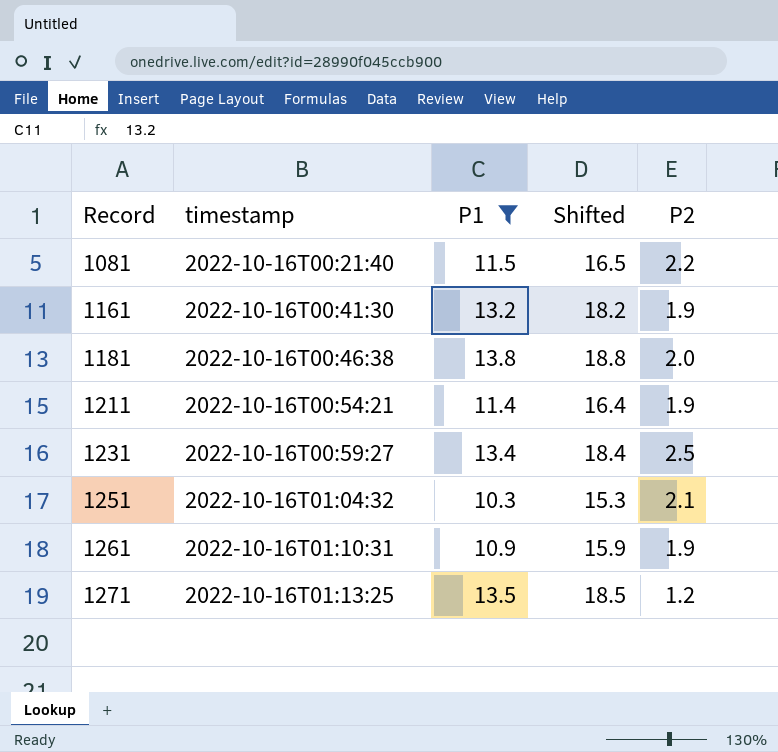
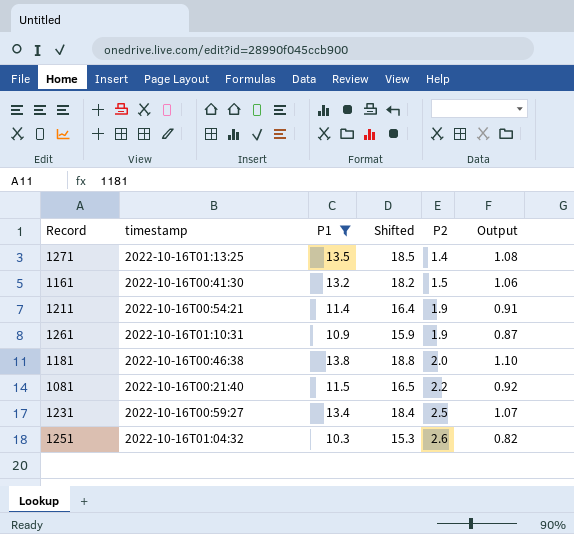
row order: Record ascending -> P2 ascending
column Output | formula: none -> [P1] * 0.08
1271 | P2: 1.2 -> 1.4
1161 | P2: 1.9 -> 1.5
1251 | P2: 2.1 -> 2.6

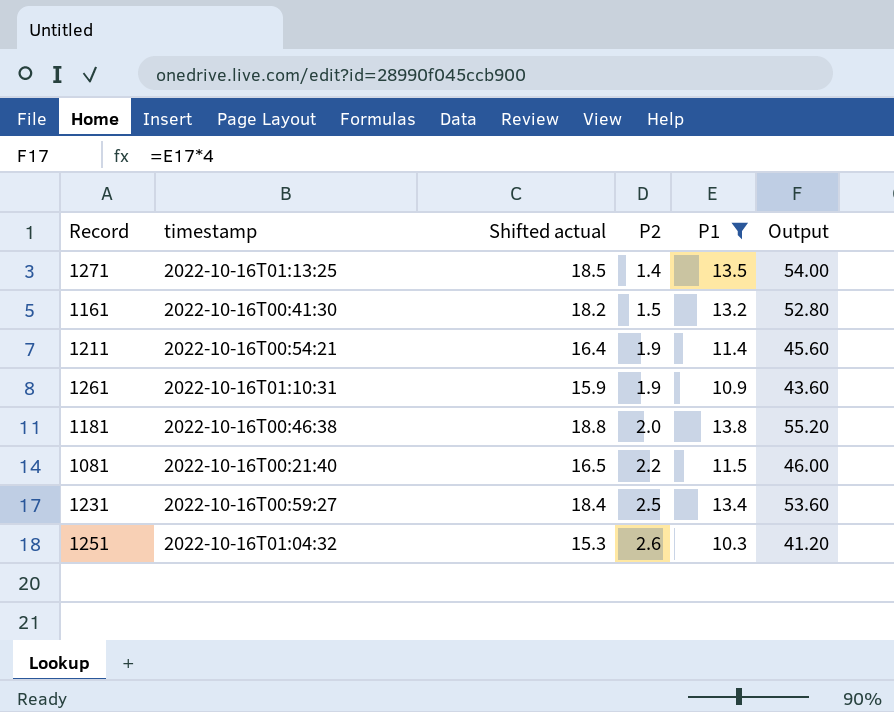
column name: Shifted -> Shifted actual
column P1 | position: 3 -> 5
column Output | formula: [P1] * 0.08 -> [P1] * 4

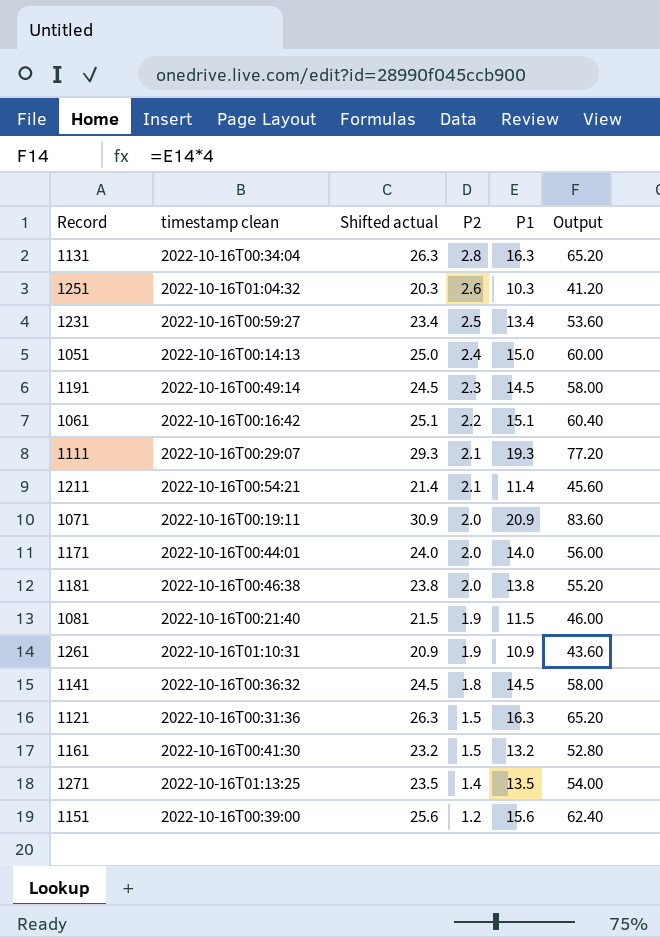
filter: P1 <= 13.8 -> none
row order: P2 ascending -> P2 descending
column name: timestamp -> timestamp clean
column Shifted actual | formula: [P1] + 5 -> [P1] + 10
1211 | P2: 1.9 -> 2.1
1081 | P2: 2.2 -> 1.9

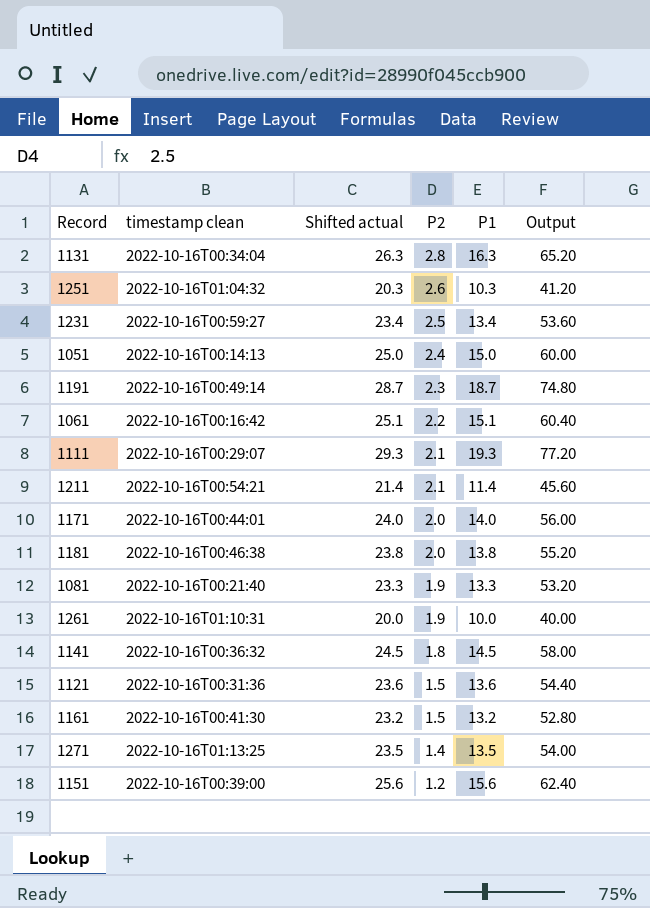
row 1071: 2022-10-16T00:19:11 | 30.9 | 2.0 | 20.9 | 83.60 -> none
1191 | Shifted actual: 24.5 -> 28.7
1191 | P1: 14.5 -> 18.7
1191 | Output: 58.00 -> 74.80
1081 | Shifted actual: 21.5 -> 23.3
1081 | P1: 11.5 -> 13.3
1081 | Output: 46.00 -> 53.20
1261 | Shifted actual: 20.9 -> 20.0
1261 | P1: 10.9 -> 10.0
1261 | Output: 43.60 -> 40.00
1121 | Shifted actual: 26.3 -> 23.6
1121 | P1: 16.3 -> 13.6
1121 | Output: 65.20 -> 54.40

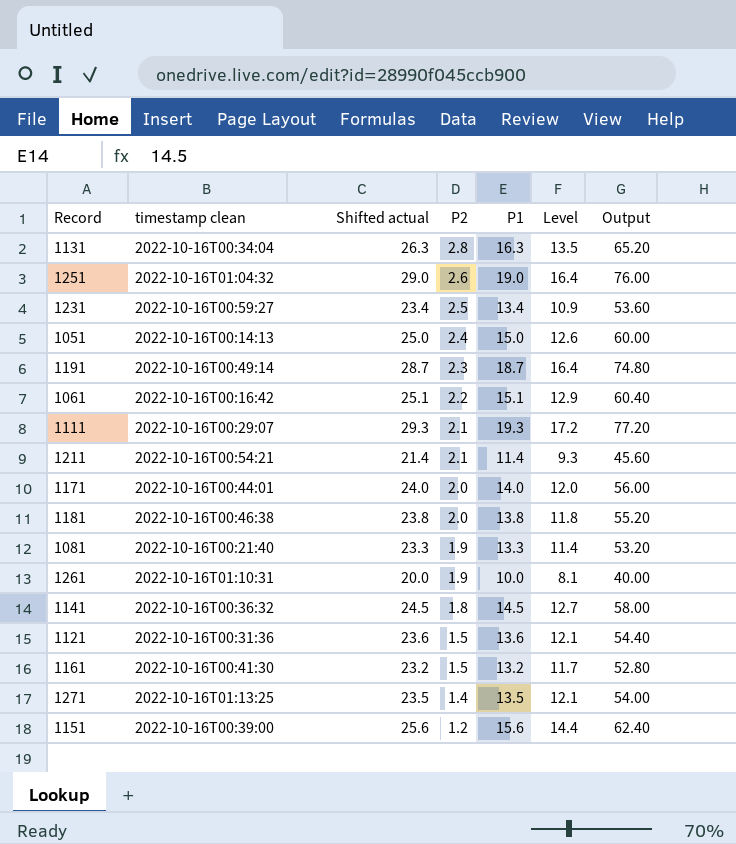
column Level | formula: none -> [P1] - [P2]
1251 | Shifted actual: 20.3 -> 29.0
1251 | P1: 10.3 -> 19.0
1251 | Output: 41.20 -> 76.00

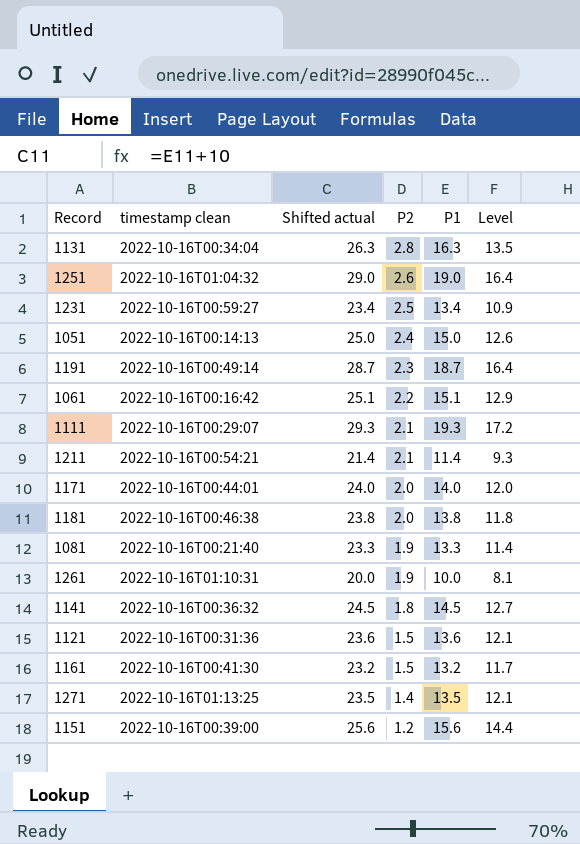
column Output | formula: [P1] * 4 -> none

